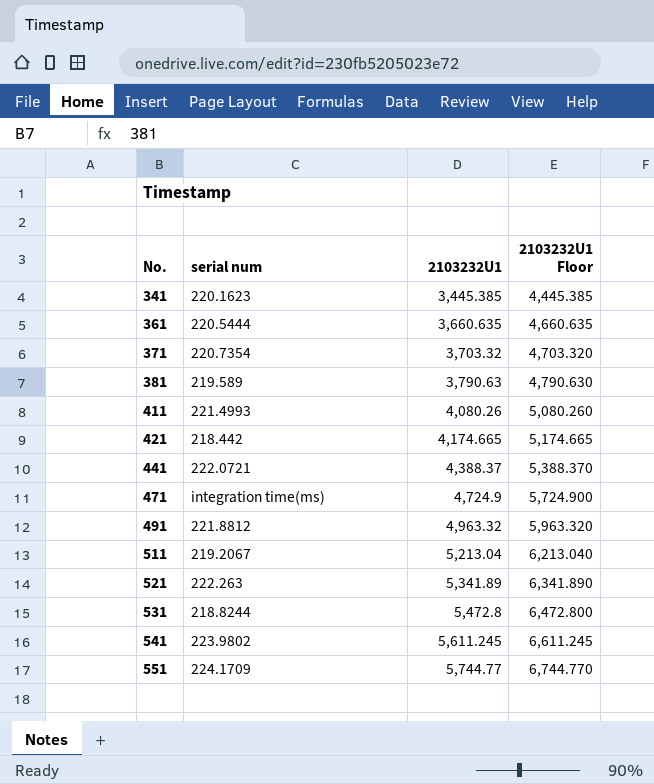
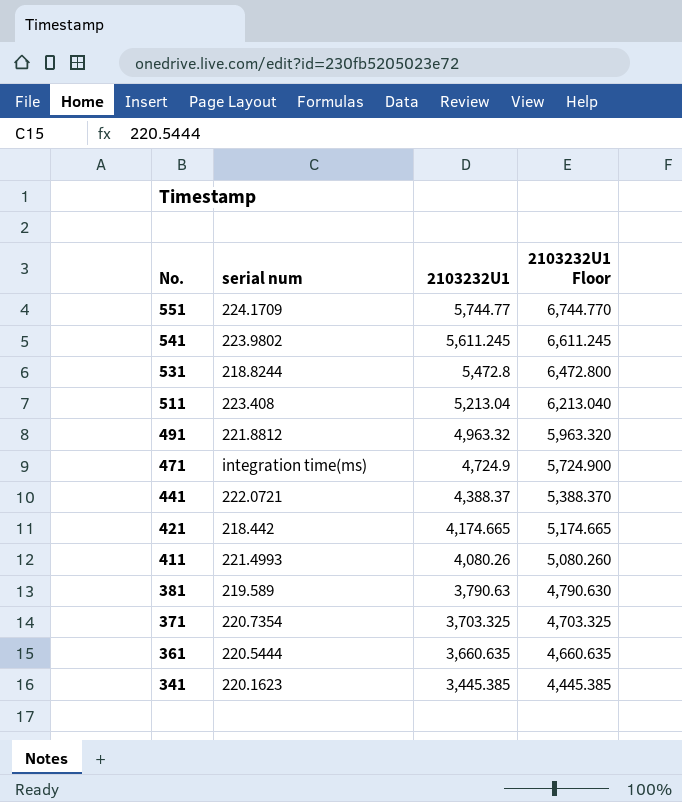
row order: No. ascending -> No. descending
row 521: 222.263 | 5,341.89 | 6,341.890 -> none
511 | serial num: 219.2067 -> 223.408
371 | 2103232U1: 3,703.32 -> 3,703.325
371 | 2103232U1 Floor: 4,703.320 -> 4,703.325

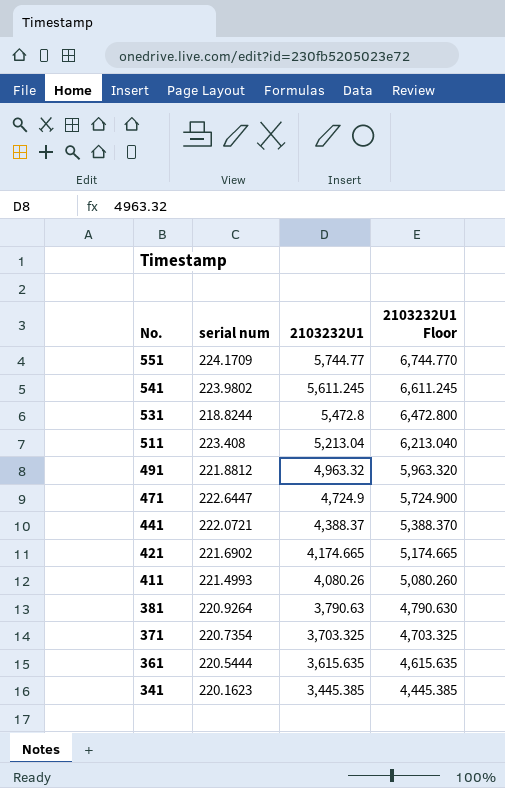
471 | serial num: integration time(ms) -> 222.6447
421 | serial num: 218.442 -> 221.6902
381 | serial num: 219.589 -> 220.9264
361 | 2103232U1: 3,660.635 -> 3,615.635
361 | 2103232U1 Floor: 4,660.635 -> 4,615.635

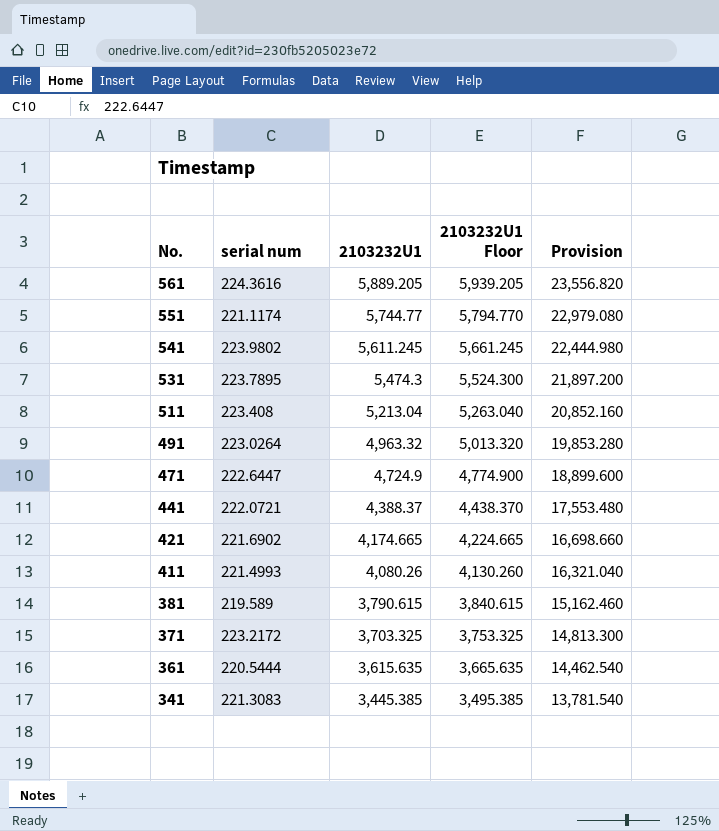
column 2103232U1 Floor | formula: [2103232U1] + 1000 -> [2103232U1] + 50
column Provision | formula: none -> [2103232U1] * 4
row 561: none -> 224.3616 | 5,889.205 | 5,939.205 | 23,556.820
551 | serial num: 224.1709 -> 221.1174
531 | serial num: 218.8244 -> 223.7895
531 | 2103232U1: 5,472.8 -> 5,474.3
491 | serial num: 221.8812 -> 223.0264
381 | serial num: 220.9264 -> 219.589
381 | 2103232U1: 3,790.63 -> 3,790.615
371 | serial num: 220.7354 -> 223.2172
341 | serial num: 220.1623 -> 221.3083

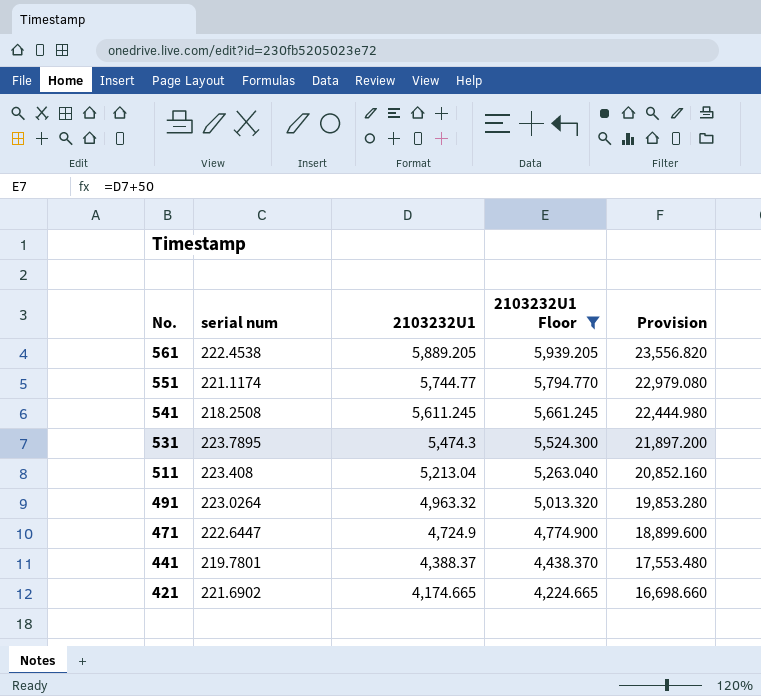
filter: none -> 2103232U1 Floor >= 4,224.665
561 | serial num: 224.3616 -> 222.4538
541 | serial num: 223.9802 -> 218.2508
441 | serial num: 222.0721 -> 219.7801

